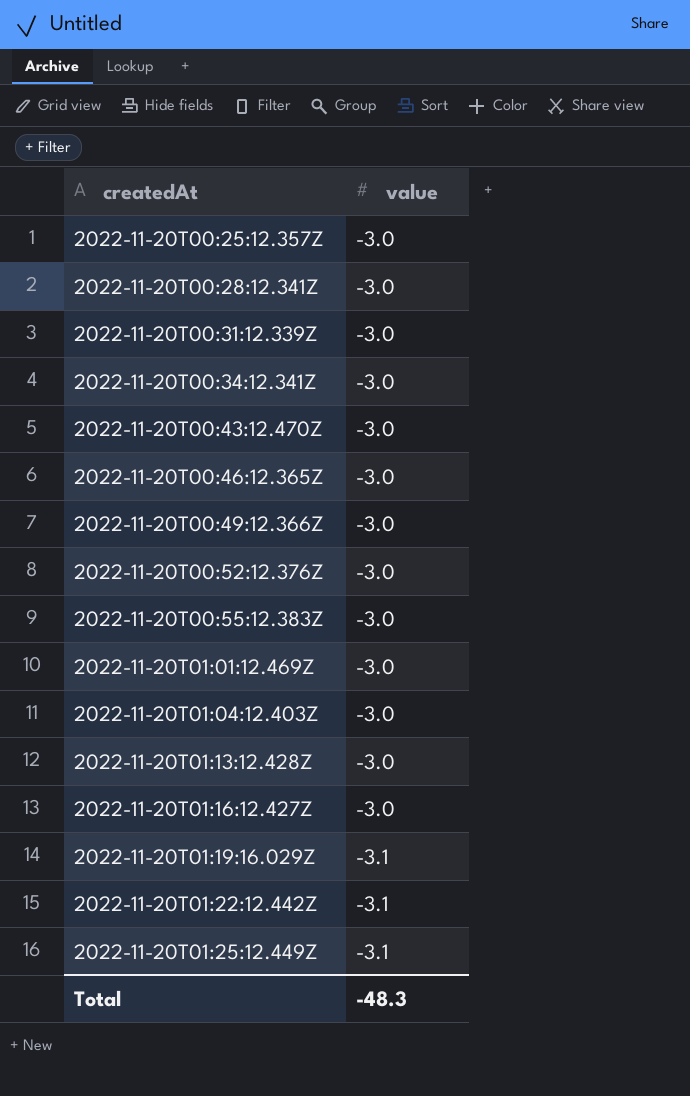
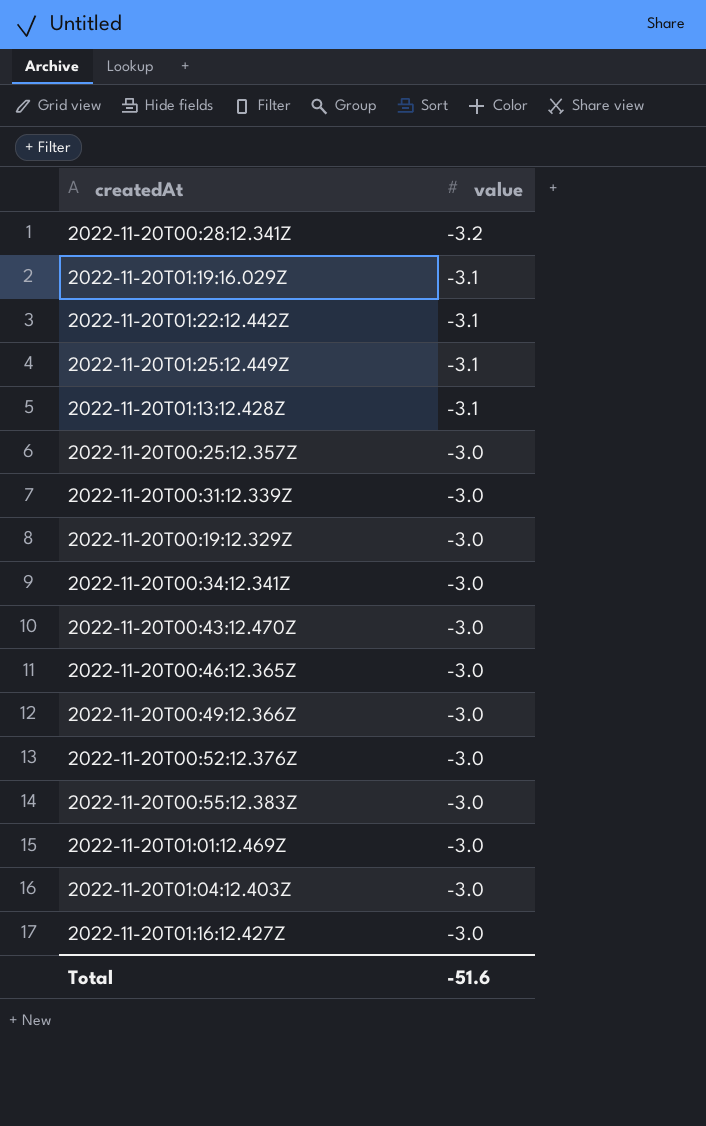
row order: createdAt ascending -> value ascending
2022-11-20T00:28:12.341Z | value: -3.0 -> -3.2
2022-11-20T01:13:12.428Z | value: -3.0 -> -3.1
row 2022-11-20T00:19:12.329Z: none -> -3.0
Total | value: -48.3 -> -51.6

